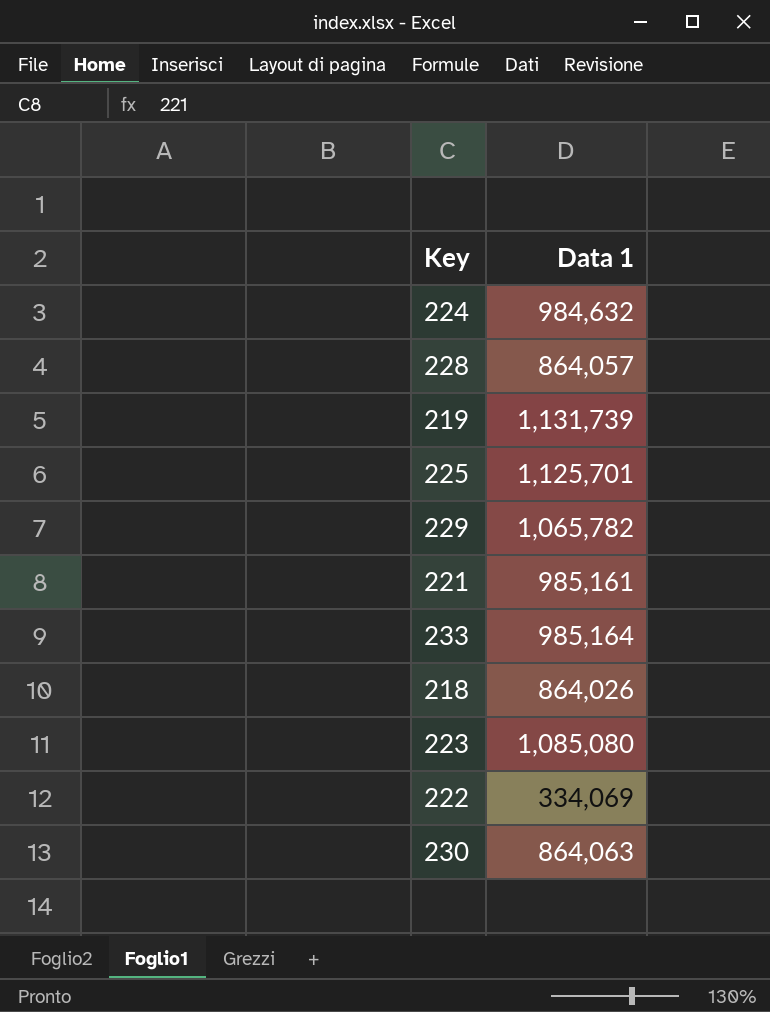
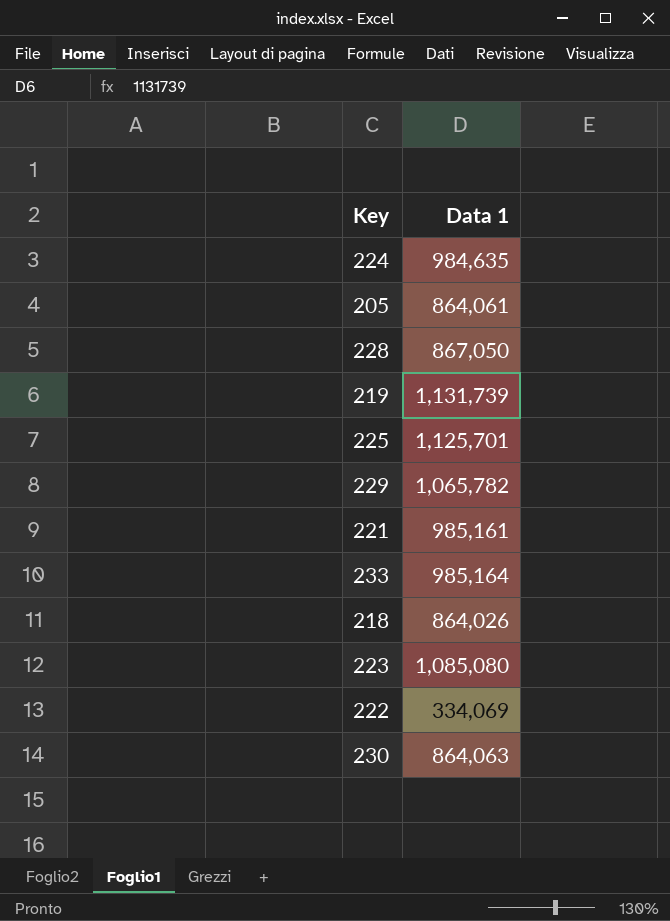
224 | Data 1: 984,632 -> 984,635
row 205: none -> 864,061
228 | Data 1: 864,057 -> 867,050

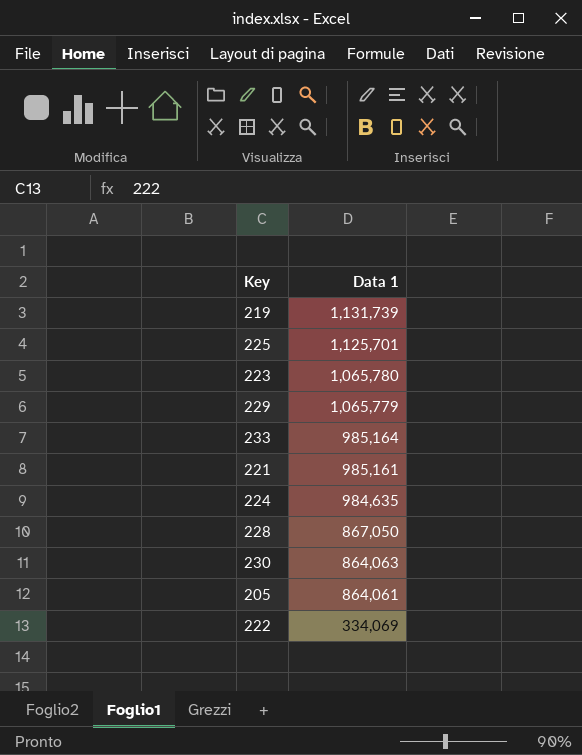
row order: none -> Data 1 descending
row 218: 864,026 -> none
223 | Data 1: 1,085,080 -> 1,065,780
229 | Data 1: 1,065,782 -> 1,065,779

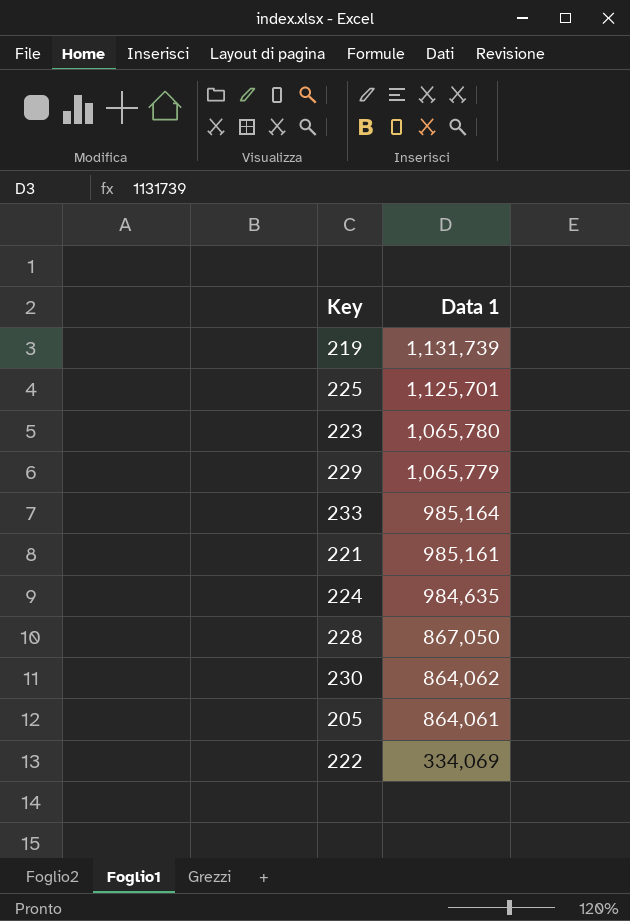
230 | Data 1: 864,063 -> 864,062

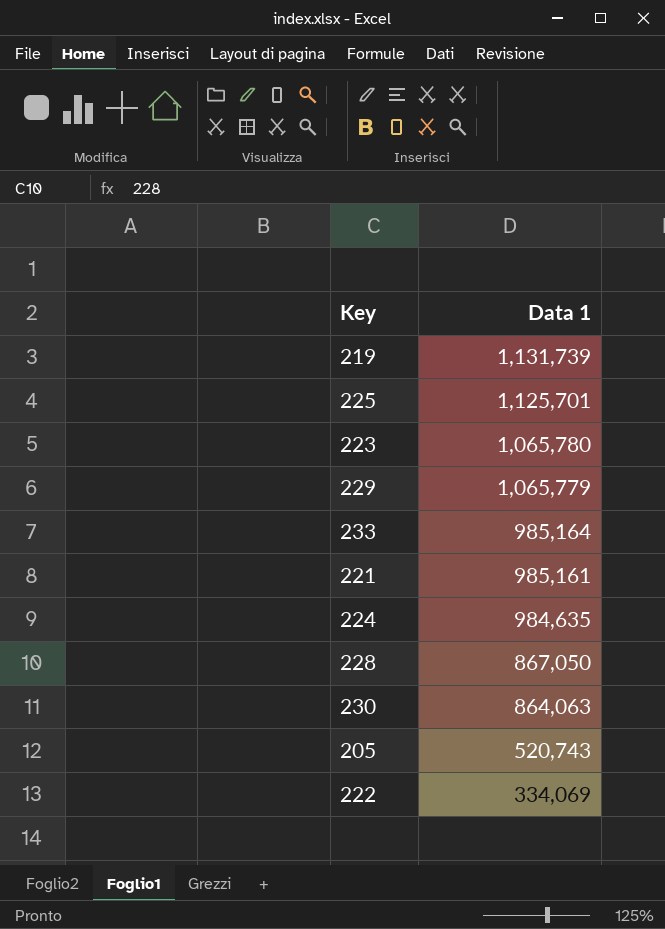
230 | Data 1: 864,062 -> 864,063
205 | Data 1: 864,061 -> 520,743

